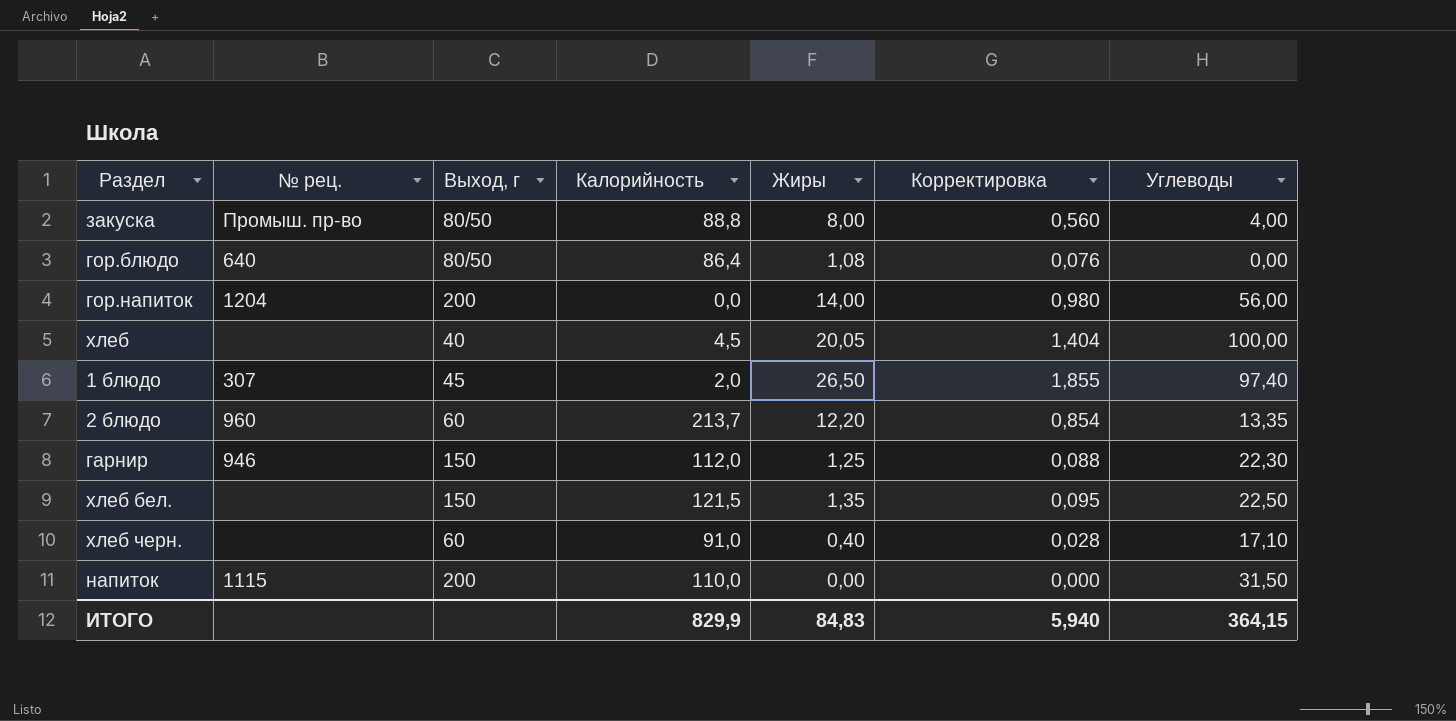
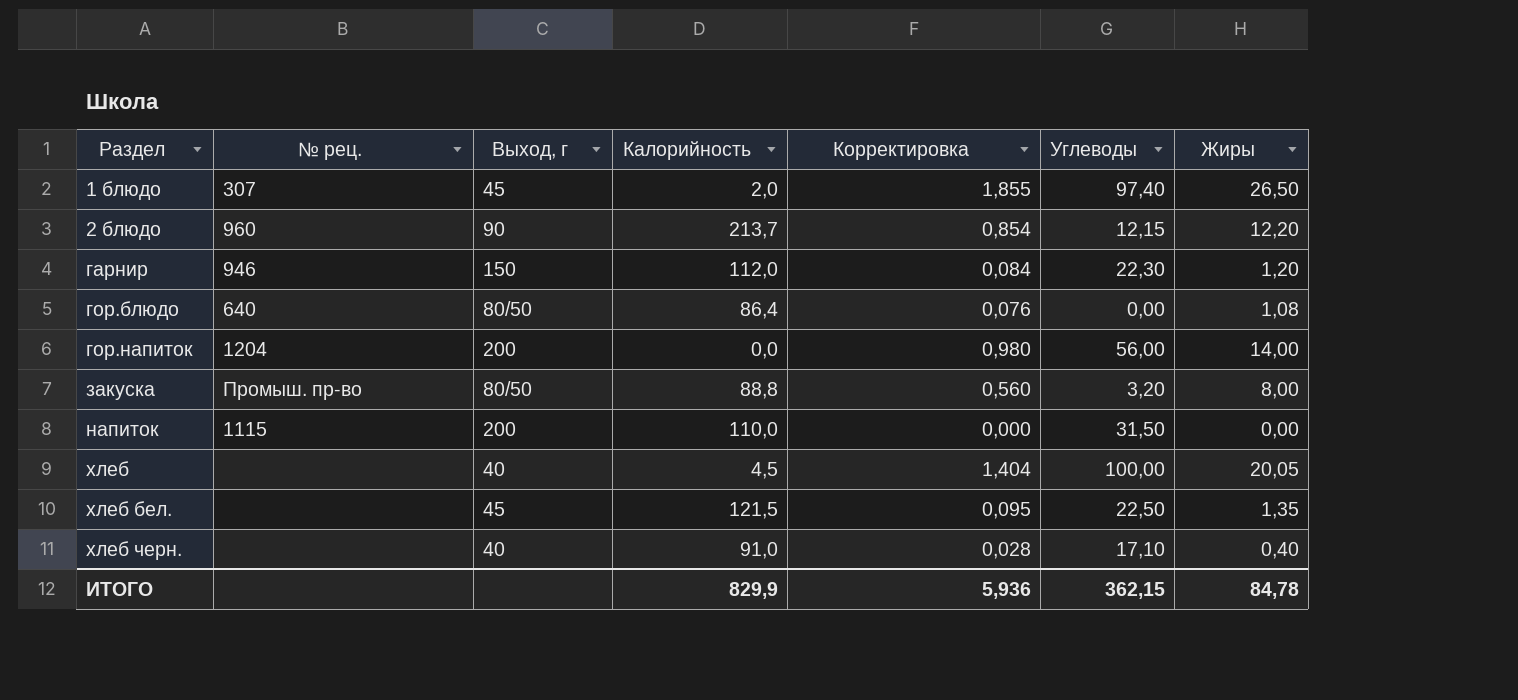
row order: none -> Раздел ascending
column Жиры | position: 5 -> 7
2 блюдо | Выход, г: 60 -> 90
2 блюдо | Углеводы: 13,35 -> 12,15
гарнир | Корректировка: 0,088 -> 0,084
гарнир | Жиры: 1,25 -> 1,20
закуска | Углеводы: 4,00 -> 3,20
хлеб бел. | Выход, г: 150 -> 45
хлеб черн. | Выход, г: 60 -> 40
ИТОГО | Корректировка: 5,940 -> 5,936
ИТОГО | Углеводы: 364,15 -> 362,15
ИТОГО | Жиры: 84,83 -> 84,78

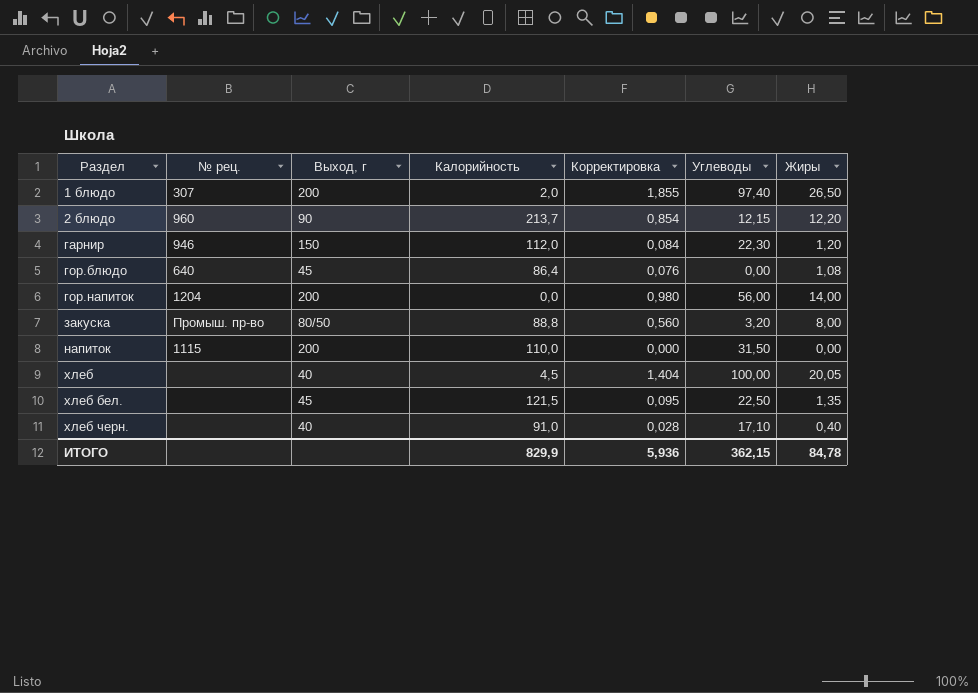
1 блюдо | Выход, г: 45 -> 200
гор.блюдо | Выход, г: 80/50 -> 45

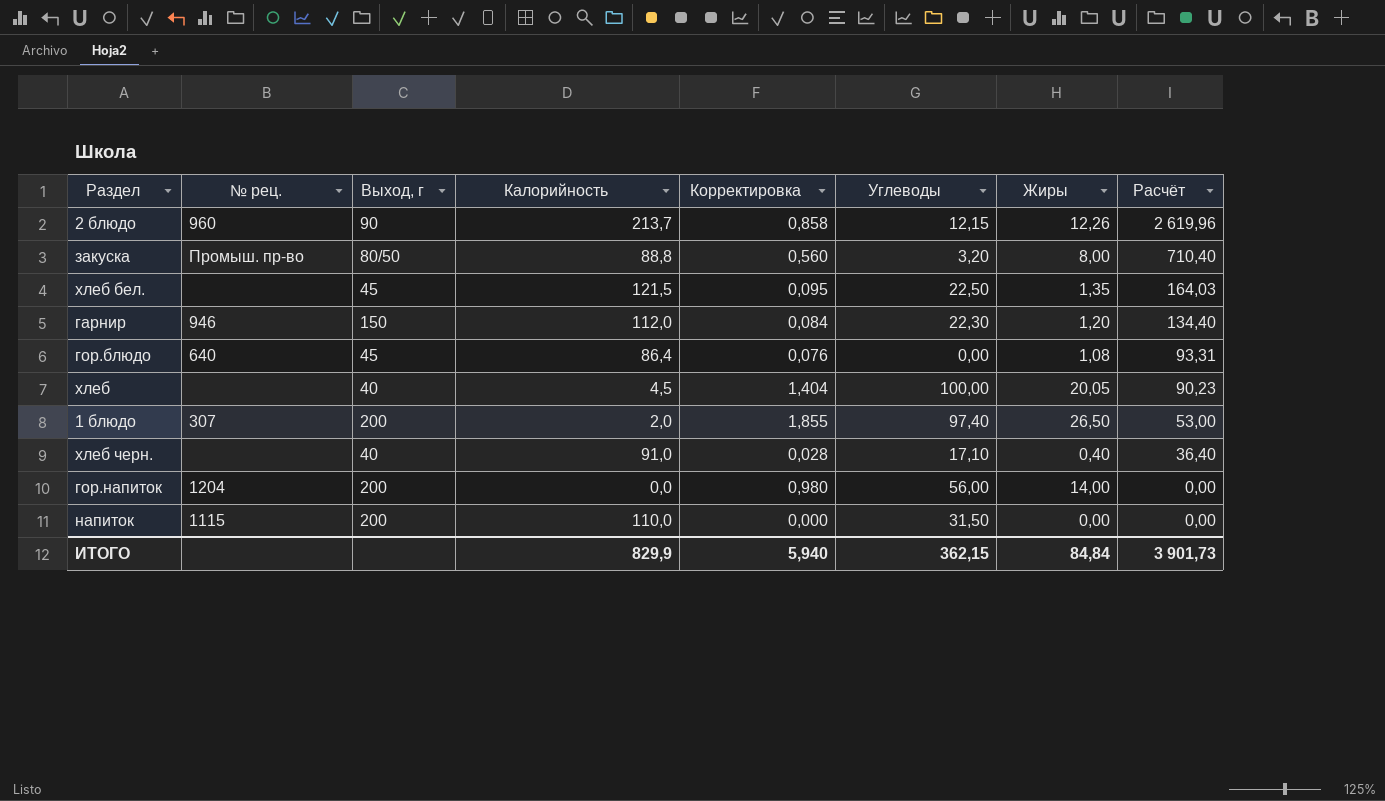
row order: Раздел ascending -> Расчёт descending
column Расчёт | formula: none -> [Калорийность] * [Жиры]
2 блюдо | Корректировка: 0,854 -> 0,858
2 блюдо | Жиры: 12,20 -> 12,26
ИТОГО | Корректировка: 5,936 -> 5,940
ИТОГО | Жиры: 84,78 -> 84,84

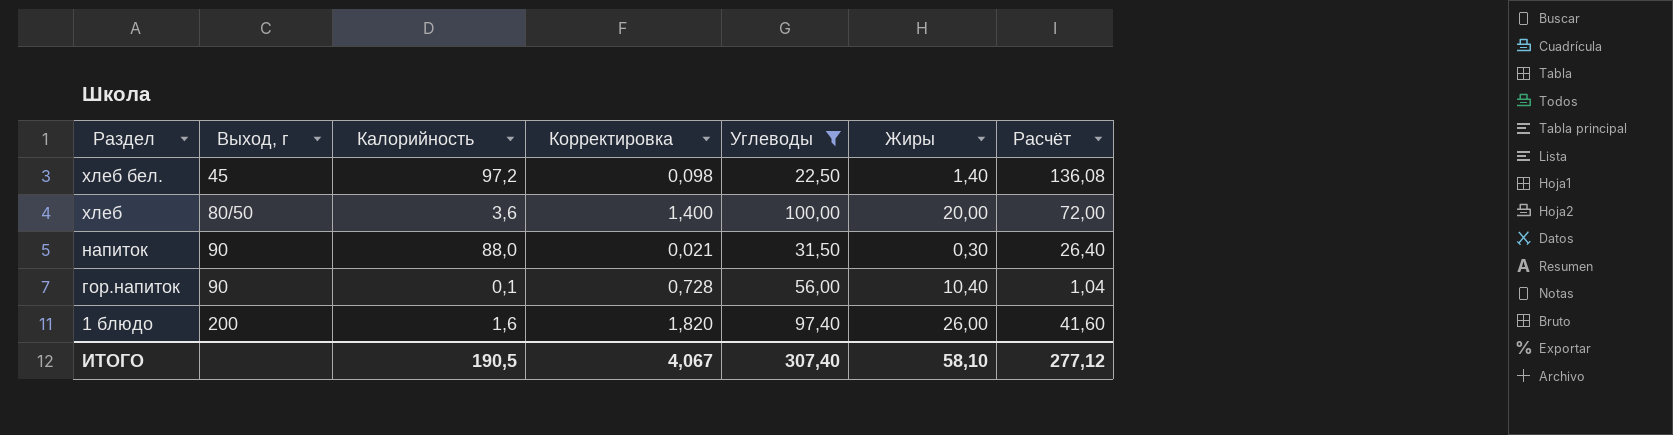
filter: none -> Углеводы >= 22,50
row order: Расчёт descending -> Раздел descending
column № рец. | position: 2 -> none
хлеб бел. | Калорийность: 121,5 -> 97,2
хлеб бел. | Корректировка: 0,095 -> 0,098
хлеб бел. | Жиры: 1,35 -> 1,40
хлеб бел. | Расчёт: 164,03 -> 136,08
хлеб | Выход, г: 40 -> 80/50
хлеб | Калорийность: 4,5 -> 3,6
хлеб | Корректировка: 1,404 -> 1,400
хлеб | Жиры: 20,05 -> 20,00
хлеб | Расчёт: 90,23 -> 72,00
напиток | Выход, г: 200 -> 90
напиток | Калорийность: 110,0 -> 88,0
напиток | Корректировка: 0,000 -> 0,021
напиток | Жиры: 0,00 -> 0,30
напиток | Расчёт: 0,00 -> 26,40
гор.напиток | Выход, г: 200 -> 90
гор.напиток | Калорийность: 0,0 -> 0,1
гор.напиток | Корректировка: 0,980 -> 0,728
гор.напиток | Жиры: 14,00 -> 10,40
гор.напиток | Расчёт: 0,00 -> 1,04
1 блюдо | Калорийность: 2,0 -> 1,6
1 блюдо | Корректировка: 1,855 -> 1,820
1 блюдо | Жиры: 26,50 -> 26,00
1 блюдо | Расчёт: 53,00 -> 41,60
ИТОГО | Калорийность: 829,9 -> 190,5
ИТОГО | Корректировка: 5,940 -> 4,067
ИТОГО | Углеводы: 362,15 -> 307,40
ИТОГО | Жиры: 84,84 -> 58,10
ИТОГО | Расчёт: 3 901,73 -> 277,12

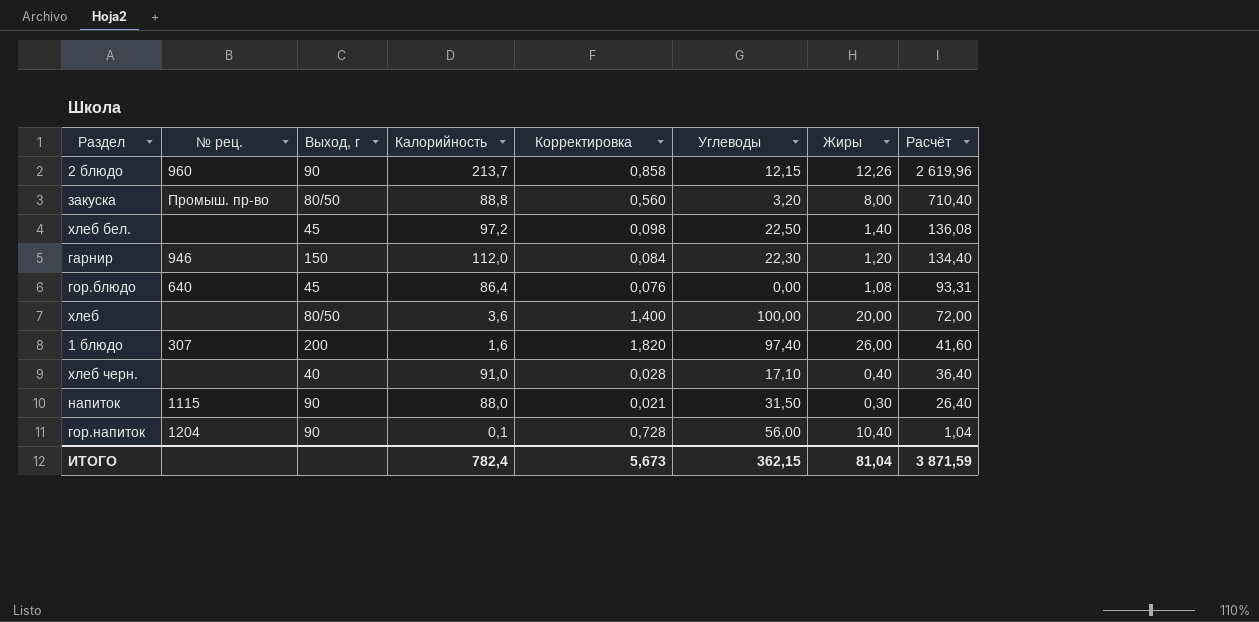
filter: Углеводы >= 22,50 -> none
row order: Раздел descending -> Расчёт descending
column № рец. | position: none -> 2
ИТОГО | Калорийность: 190,5 -> 782,4
ИТОГО | Корректировка: 4,067 -> 5,673
ИТОГО | Углеводы: 307,40 -> 362,15
ИТОГО | Жиры: 58,10 -> 81,04
ИТОГО | Расчёт: 277,12 -> 3 871,59

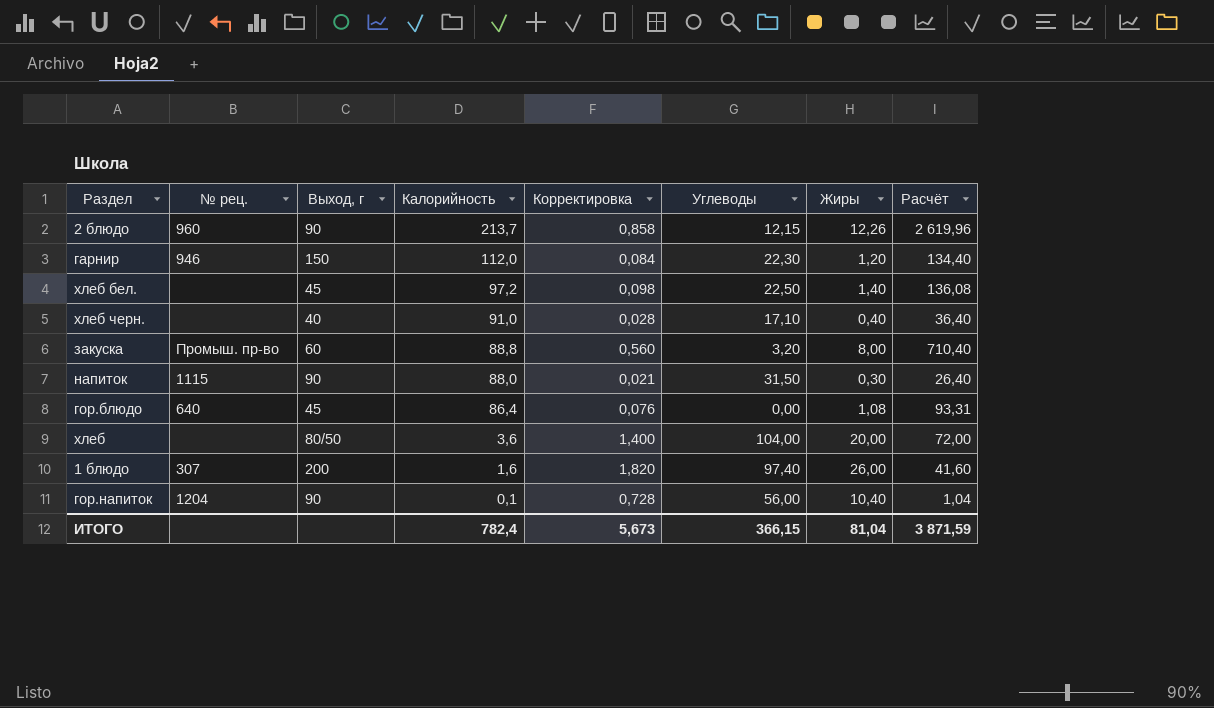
row order: Расчёт descending -> Калорийность descending
закуска | Выход, г: 80/50 -> 60
хлеб | Углеводы: 100,00 -> 104,00
ИТОГО | Углеводы: 362,15 -> 366,15

